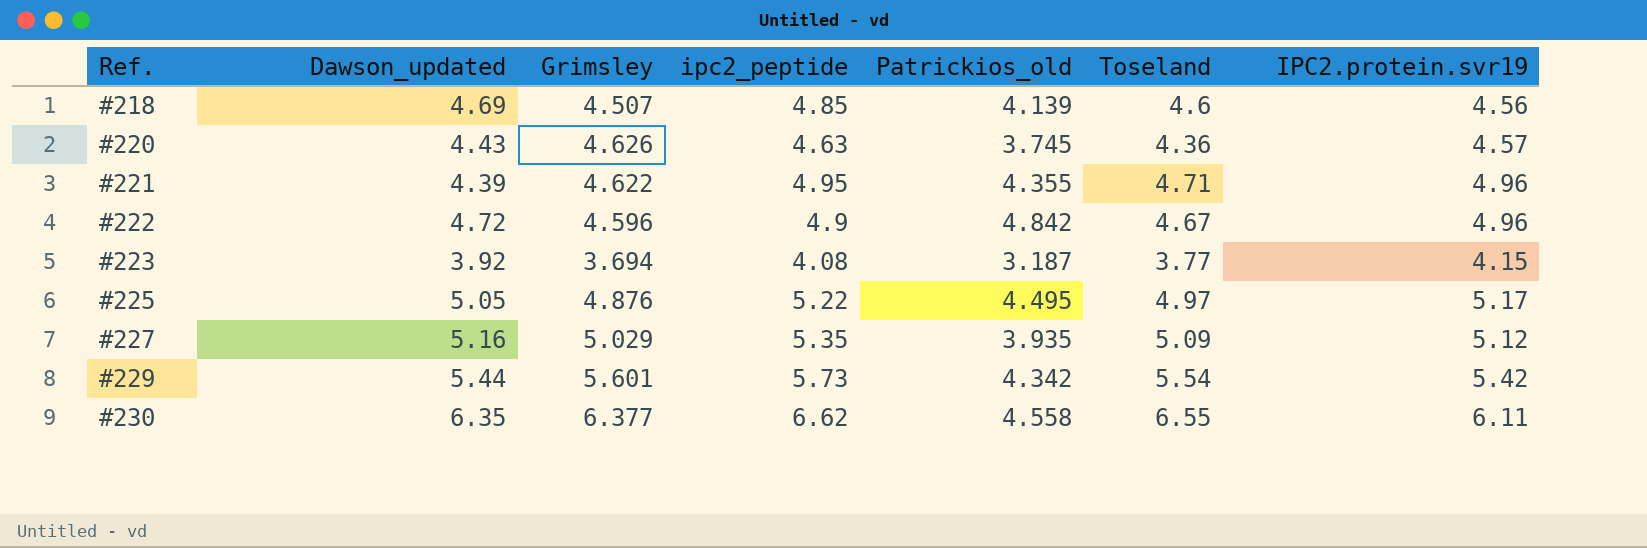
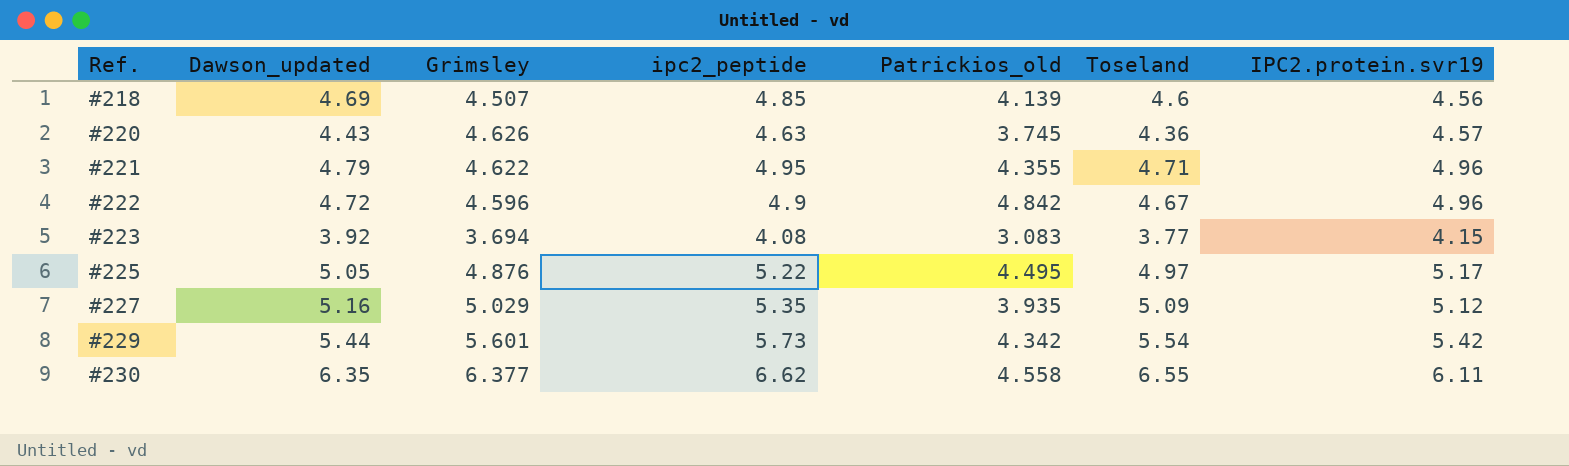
#221 | Dawson_updated: 4.39 -> 4.79
#223 | Patrickios_old: 3.187 -> 3.083

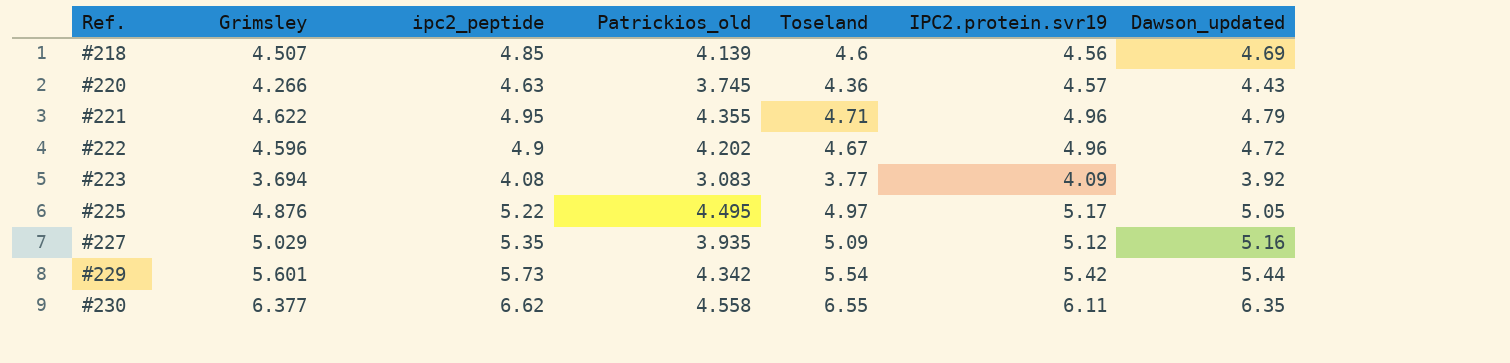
column Dawson_updated | position: 2 -> 7
#220 | Grimsley: 4.626 -> 4.266
#222 | Patrickios_old: 4.842 -> 4.202
#223 | IPC2.protein.svr19: 4.15 -> 4.09

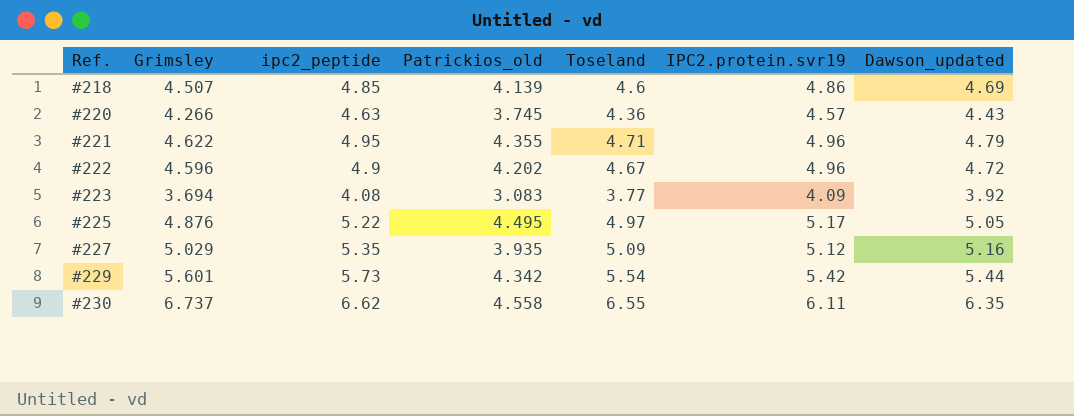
#218 | IPC2.protein.svr19: 4.56 -> 4.86
#230 | Grimsley: 6.377 -> 6.737

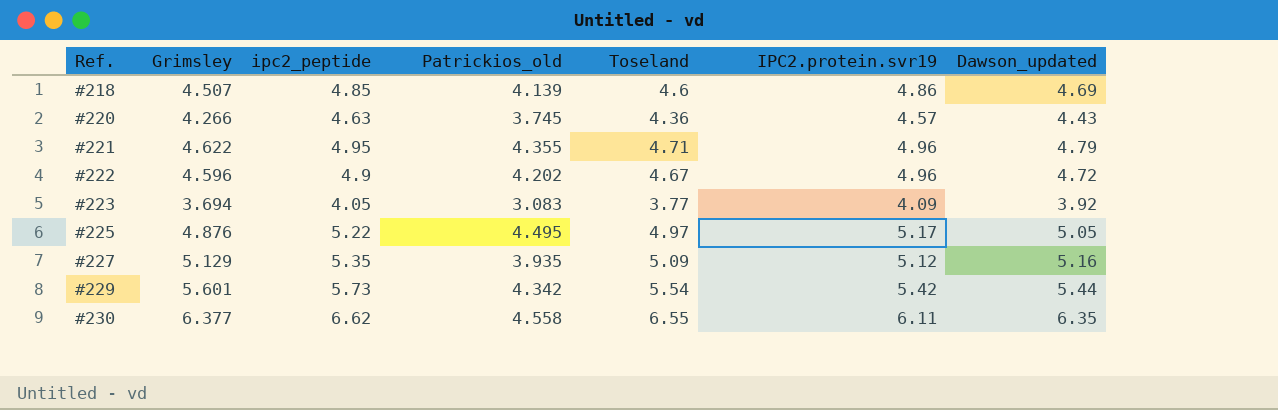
#223 | ipc2_peptide: 4.08 -> 4.05
#227 | Grimsley: 5.029 -> 5.129
#230 | Grimsley: 6.737 -> 6.377

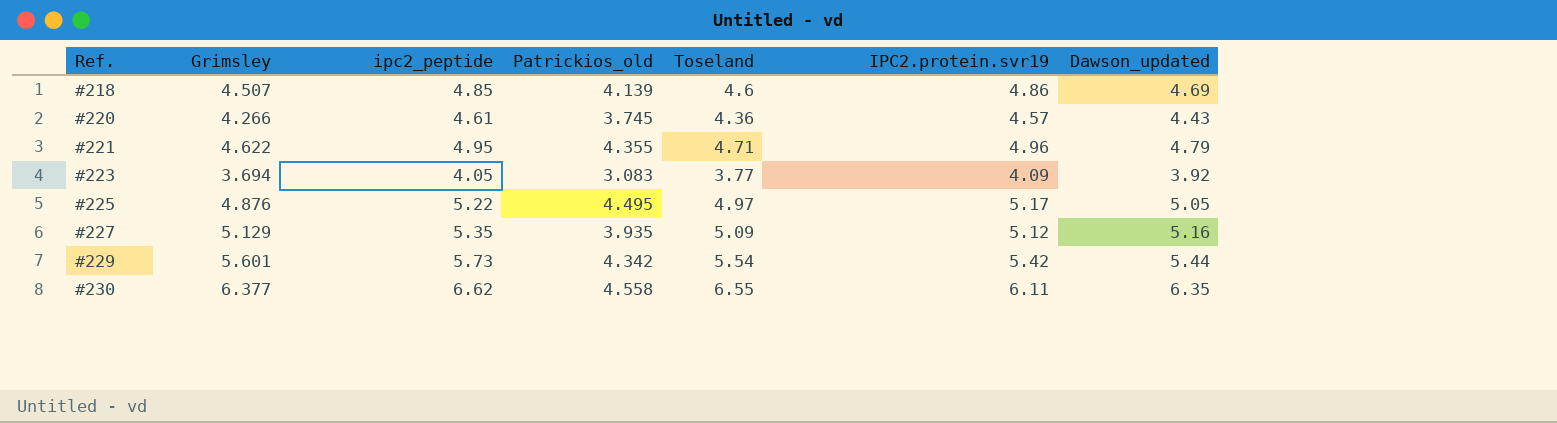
row #222: 4.596 | 4.9 | 4.202 | 4.67 | 4.96 | 4.72 -> none
#220 | ipc2_peptide: 4.63 -> 4.61

